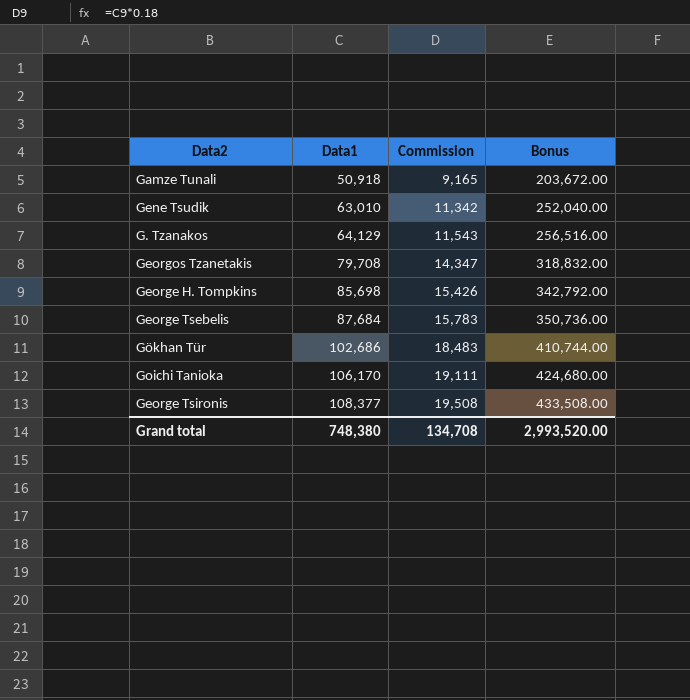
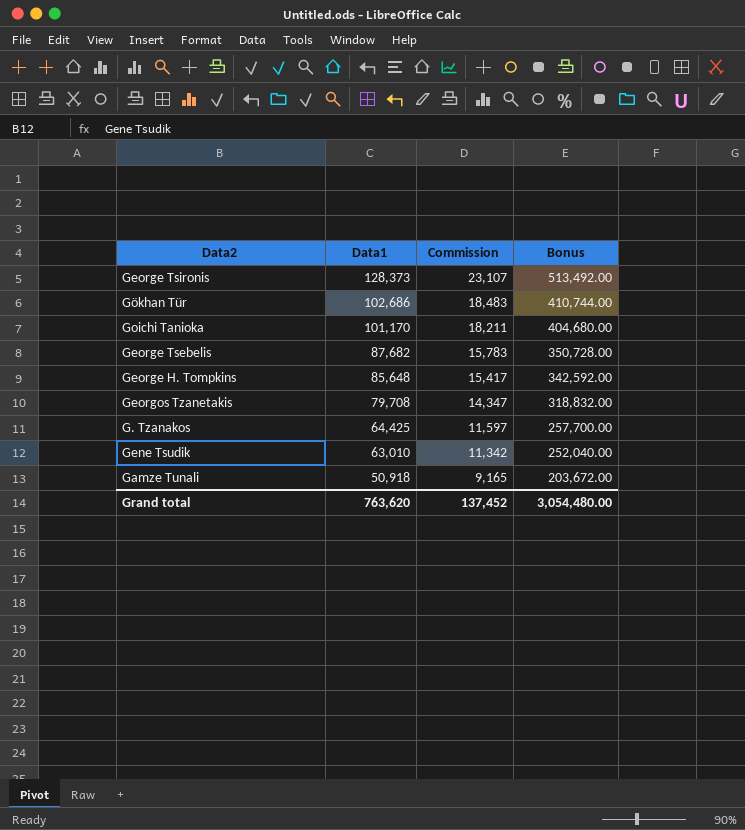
row order: Data1 ascending -> Data1 descending
George Tsironis | Data1: 108,377 -> 128,373
George Tsironis | Commission: 19,508 -> 23,107
George Tsironis | Bonus: 433,508.00 -> 513,492.00
Goichi Tanioka | Data1: 106,170 -> 101,170
Goichi Tanioka | Commission: 19,111 -> 18,211
Goichi Tanioka | Bonus: 424,680.00 -> 404,680.00
George Tsebelis | Data1: 87,684 -> 87,682
George Tsebelis | Bonus: 350,736.00 -> 350,728.00
George H. Tompkins | Data1: 85,698 -> 85,648
George H. Tompkins | Commission: 15,426 -> 15,417
George H. Tompkins | Bonus: 342,792.00 -> 342,592.00
G. Tzanakos | Data1: 64,129 -> 64,425
G. Tzanakos | Commission: 11,543 -> 11,597
G. Tzanakos | Bonus: 256,516.00 -> 257,700.00
Grand total | Data1: 748,380 -> 763,620
Grand total | Commission: 134,708 -> 137,452
Grand total | Bonus: 2,993,520.00 -> 3,054,480.00

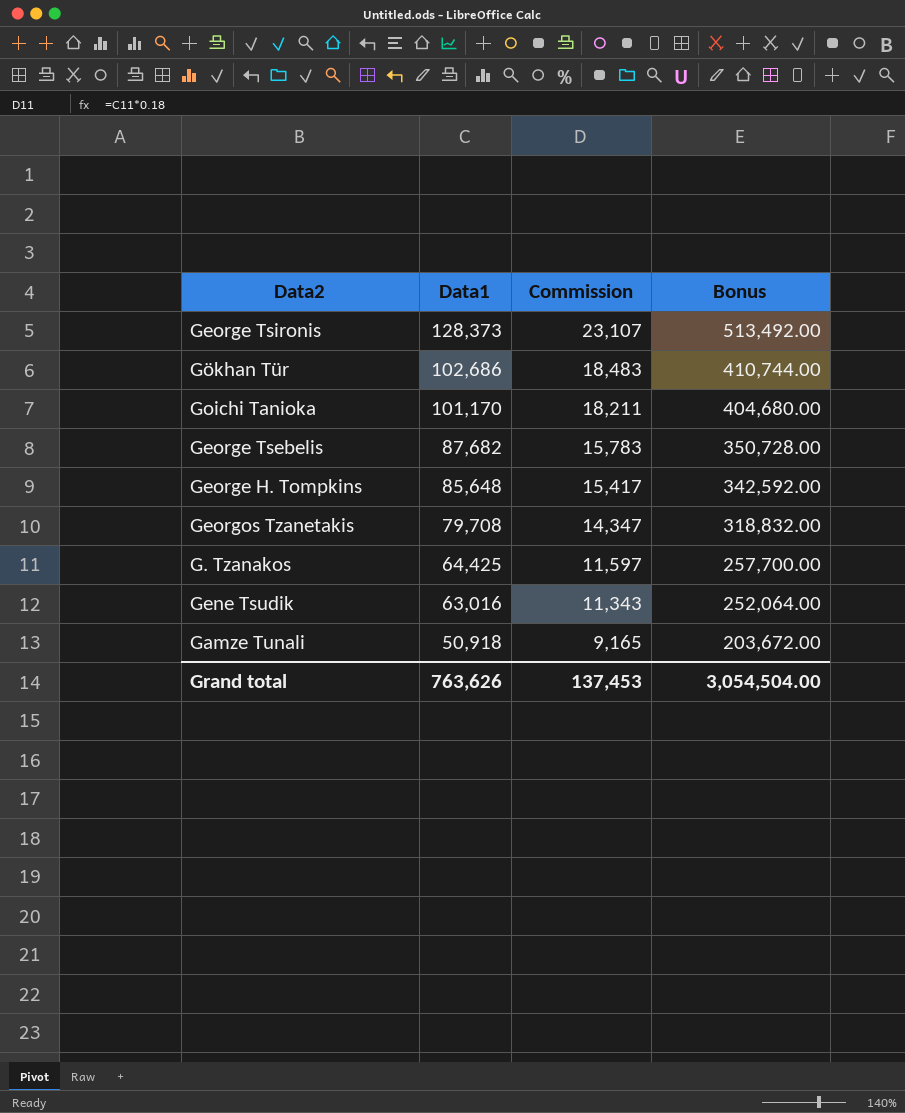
Gene Tsudik | Data1: 63,010 -> 63,016
Gene Tsudik | Commission: 11,342 -> 11,343
Gene Tsudik | Bonus: 252,040.00 -> 252,064.00
Grand total | Data1: 763,620 -> 763,626
Grand total | Commission: 137,452 -> 137,453
Grand total | Bonus: 3,054,480.00 -> 3,054,504.00

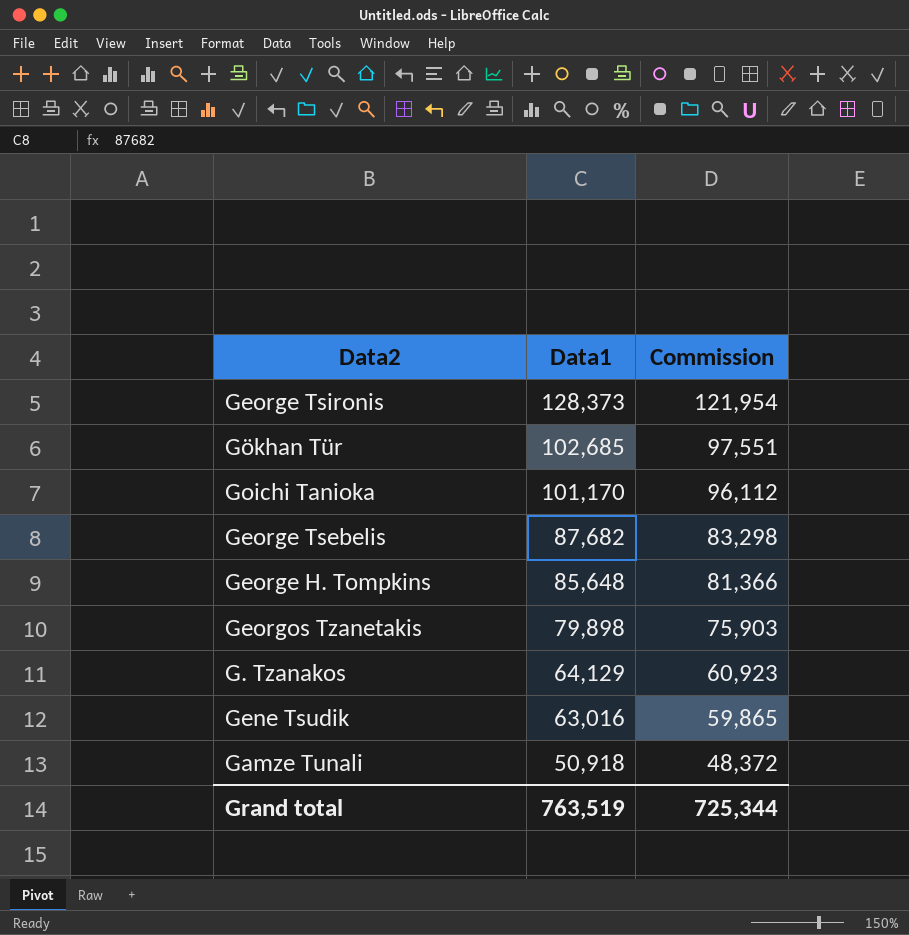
column Bonus | formula: [Data1] * 4 -> none
column Commission | formula: [Data1] * 0.18 -> [Data1] * 0.95
Gökhan Tür | Data1: 102,686 -> 102,685
Georgos Tzanetakis | Data1: 79,708 -> 79,898
G. Tzanakos | Data1: 64,425 -> 64,129
Grand total | Data1: 763,626 -> 763,519
Grand total | Commission: 137,453 -> 725,344

